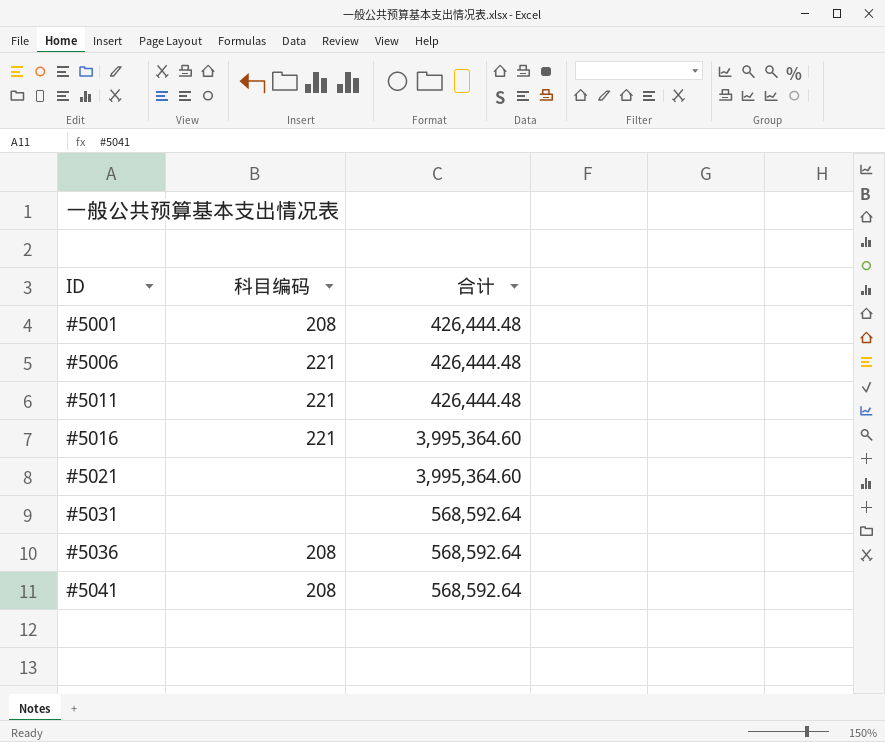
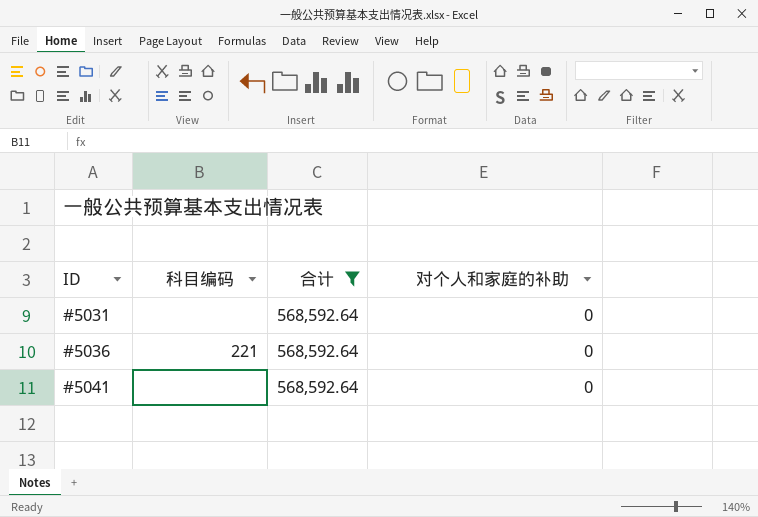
filter: none -> 合计 = 568,592.64
column 对个人和家庭的补助 | position: none -> 4
#5036 | 科目编码: 208 -> 221
#5041 | 科目编码: 208 -> none

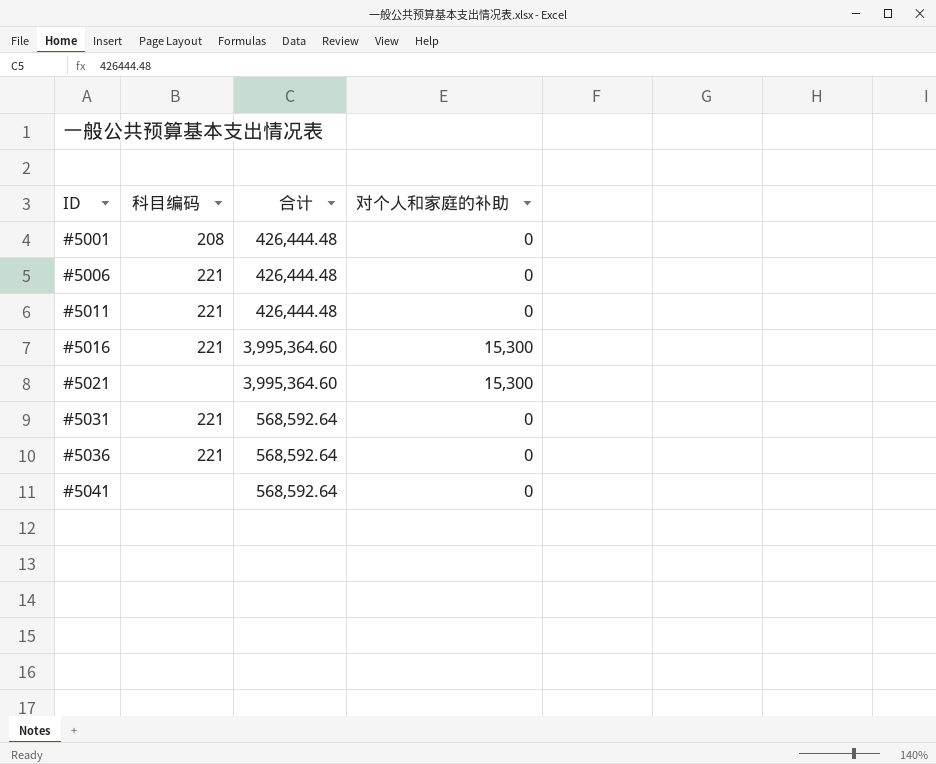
filter: 合计 = 568,592.64 -> none
#5031 | 科目编码: none -> 221

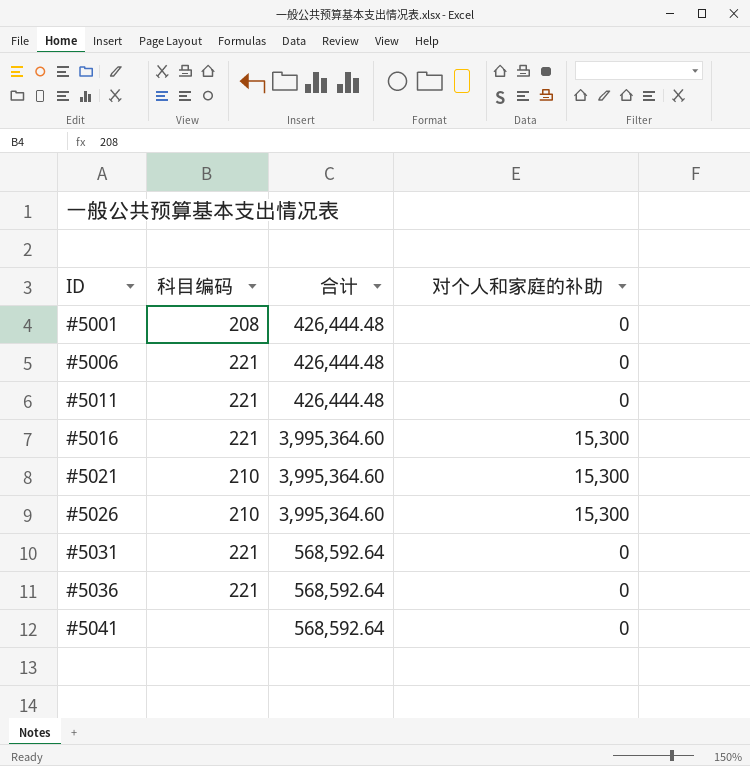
#5021 | 科目编码: none -> 210
row #5026: none -> 210 | 3,995,364.60 | 15,300

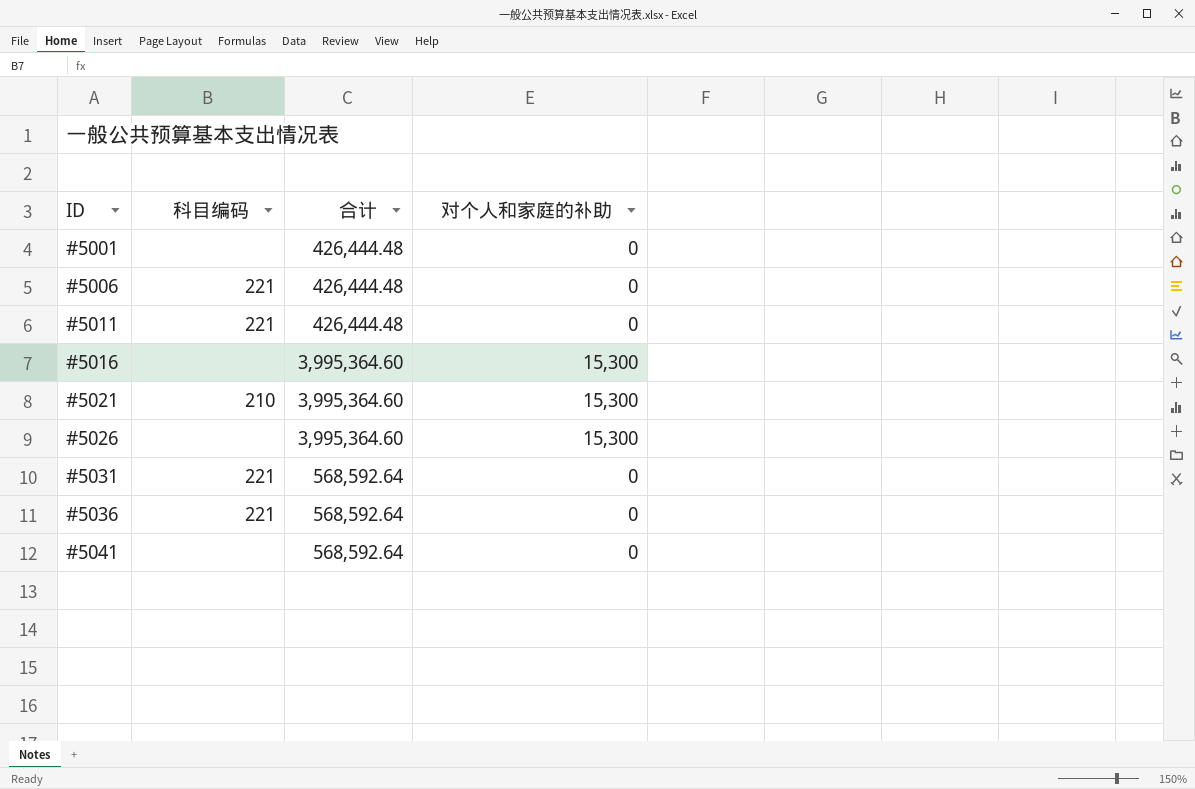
#5001 | 科目编码: 208 -> none
#5016 | 科目编码: 221 -> none
#5026 | 科目编码: 210 -> none

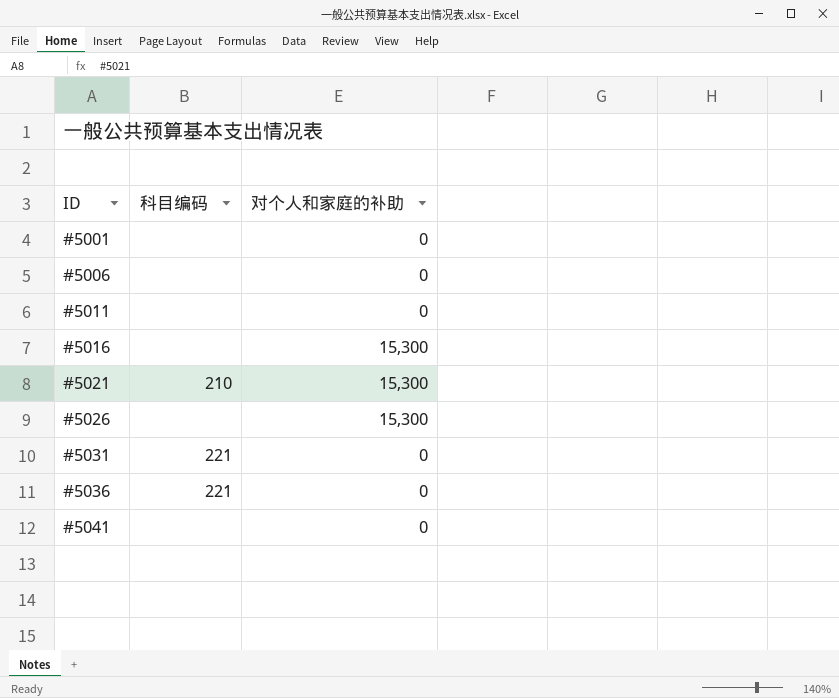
column 合计 | position: 3 -> none
#5006 | 科目编码: 221 -> none
#5011 | 科目编码: 221 -> none

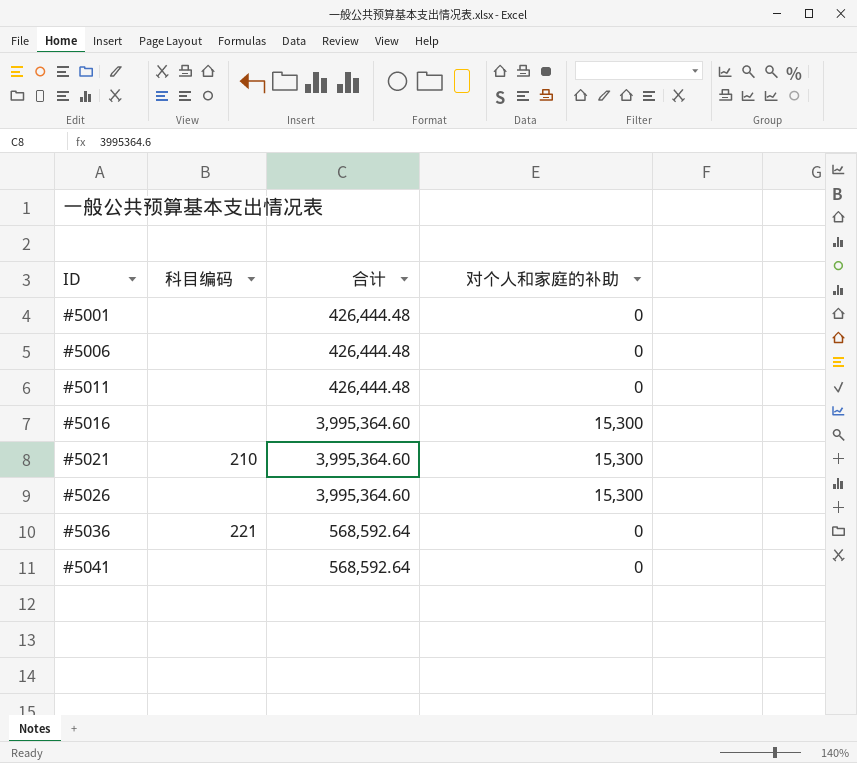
column 合计 | position: none -> 3
row #5031: 221 | 0 -> none

